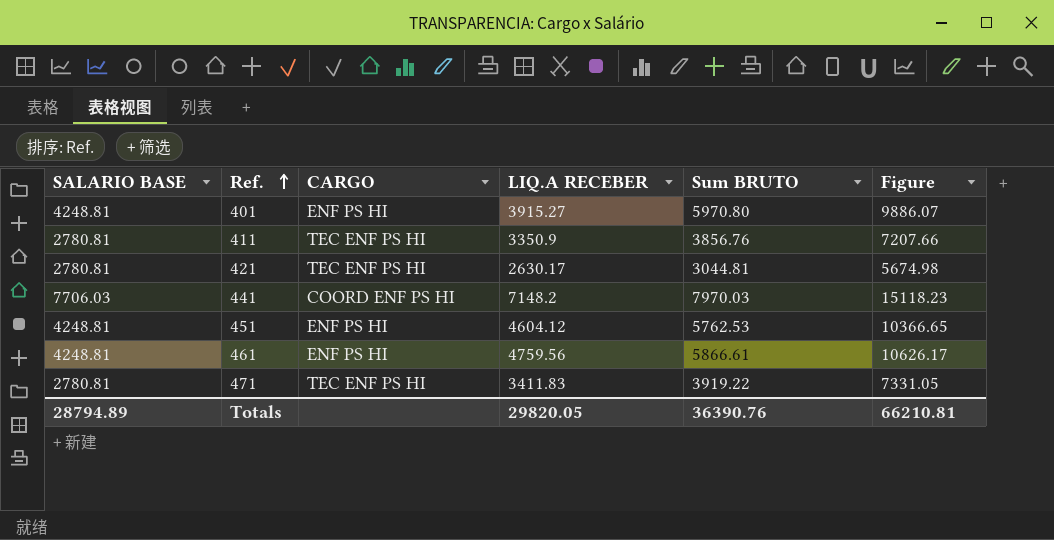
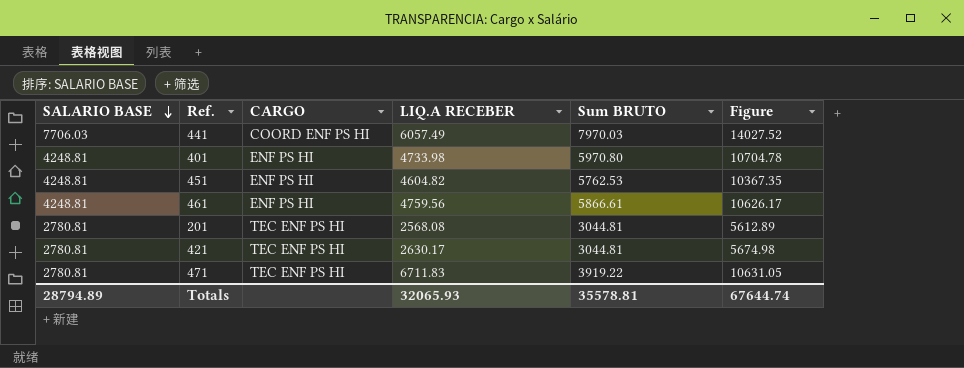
row order: Ref. ascending -> SALARIO BASE descending
row 411: 2780.81 | TEC ENF PS HI | 3350.9 | 3856.76 | 7207.66 -> none
441 | LIQ.A RECEBER: 7148.2 -> 6057.49
441 | Figure: 15118.23 -> 14027.52
401 | LIQ.A RECEBER: 3915.27 -> 4733.98
401 | Figure: 9886.07 -> 10704.78
451 | LIQ.A RECEBER: 4604.12 -> 4604.82
451 | Figure: 10366.65 -> 10367.35
row 201: none -> 2780.81 | TEC ENF PS HI | 2568.08 | 3044.81 | 5612.89
471 | LIQ.A RECEBER: 3411.83 -> 6711.83
471 | Figure: 7331.05 -> 10631.05
Totals | LIQ.A RECEBER: 29820.05 -> 32065.93
Totals | Sum BRUTO: 36390.76 -> 35578.81
Totals | Figure: 66210.81 -> 67644.74

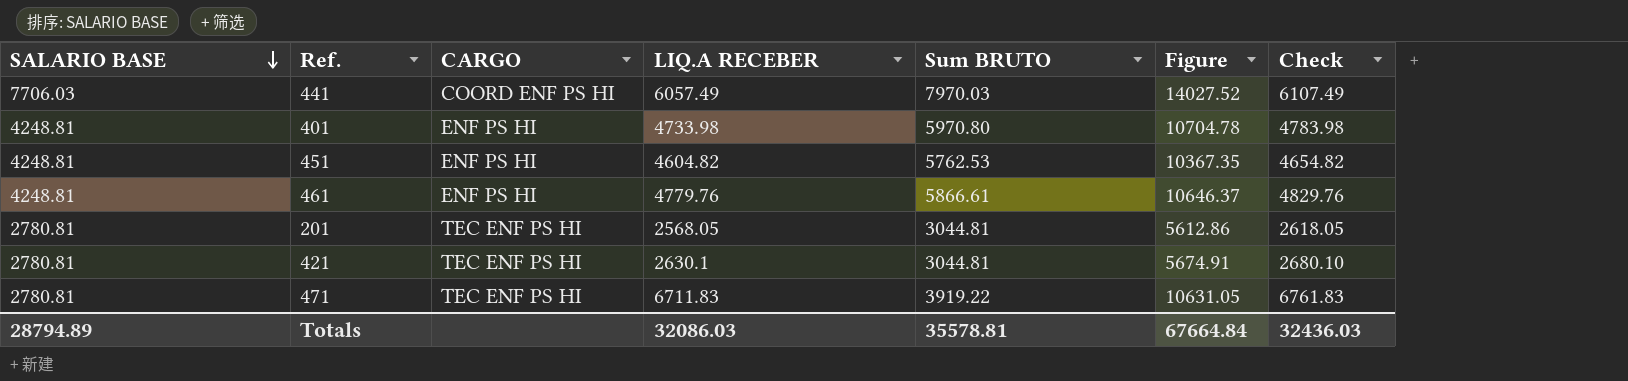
column Check | formula: none -> [LIQ.A RECEBER] + 50
461 | LIQ.A RECEBER: 4759.56 -> 4779.76
461 | Figure: 10626.17 -> 10646.37
201 | LIQ.A RECEBER: 2568.08 -> 2568.05
201 | Figure: 5612.89 -> 5612.86
421 | LIQ.A RECEBER: 2630.17 -> 2630.1
421 | Figure: 5674.98 -> 5674.91
Totals | LIQ.A RECEBER: 32065.93 -> 32086.03
Totals | Figure: 67644.74 -> 67664.84

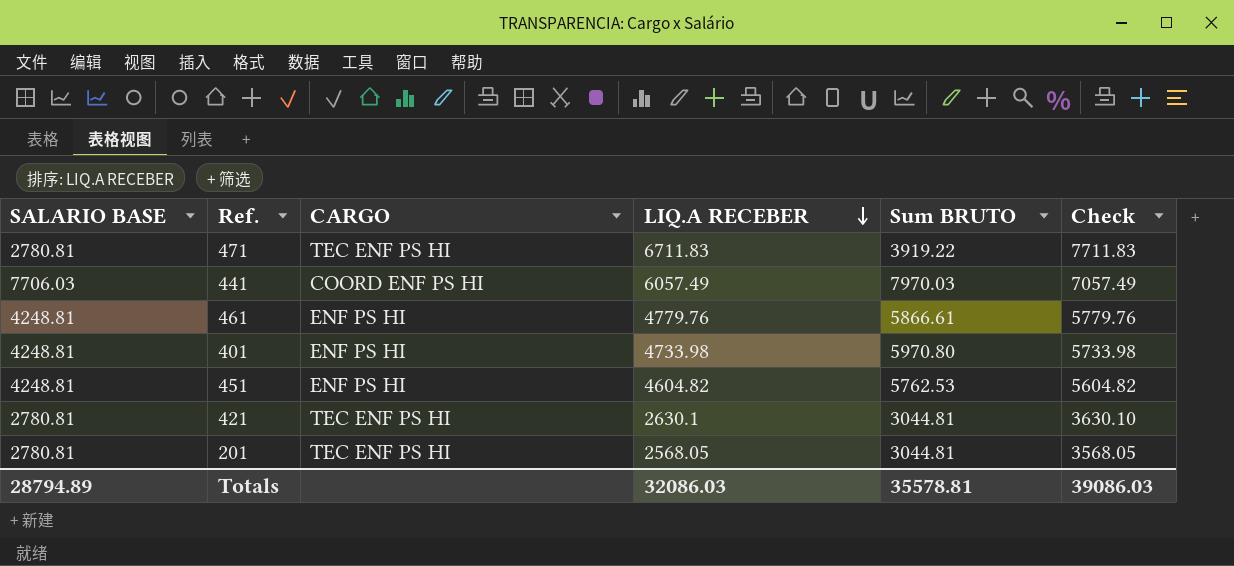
row order: SALARIO BASE descending -> LIQ.A RECEBER descending
column Figure | formula: [LIQ.A RECEBER] + [Sum BRUTO] -> none
column Check | formula: [LIQ.A RECEBER] + 50 -> [LIQ.A RECEBER] + 1000
Totals | Check: 32436.03 -> 39086.03

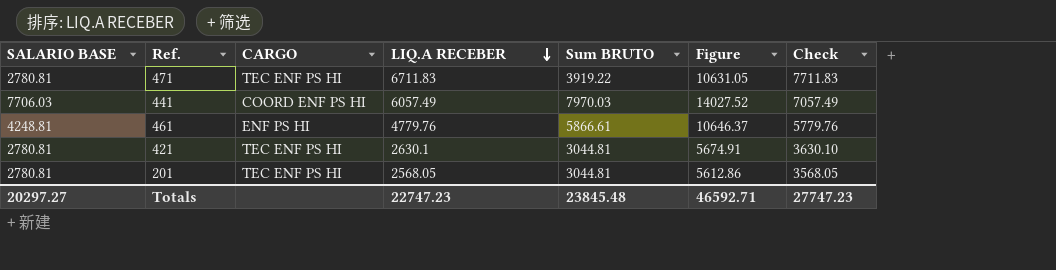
column Figure | formula: none -> [LIQ.A RECEBER] + [Sum BRUTO]
row 401: 4248.81 | ENF PS HI | 4733.98 | 5970.80 | 5733.98 -> none
row 451: 4248.81 | ENF PS HI | 4604.82 | 5762.53 | 5604.82 -> none
Totals | SALARIO BASE: 28794.89 -> 20297.27
Totals | LIQ.A RECEBER: 32086.03 -> 22747.23
Totals | Sum BRUTO: 35578.81 -> 23845.48
Totals | Check: 39086.03 -> 27747.23

